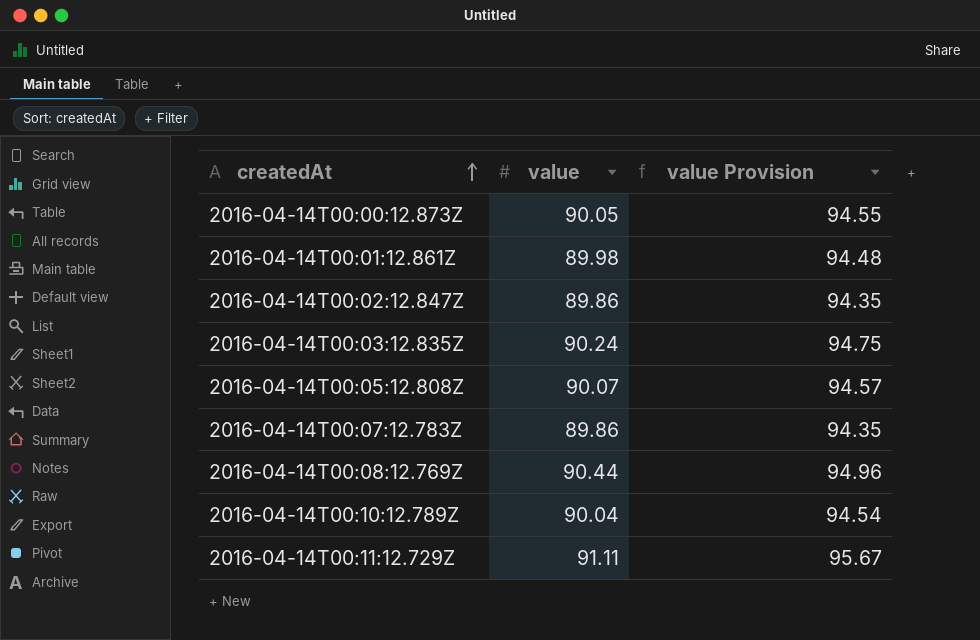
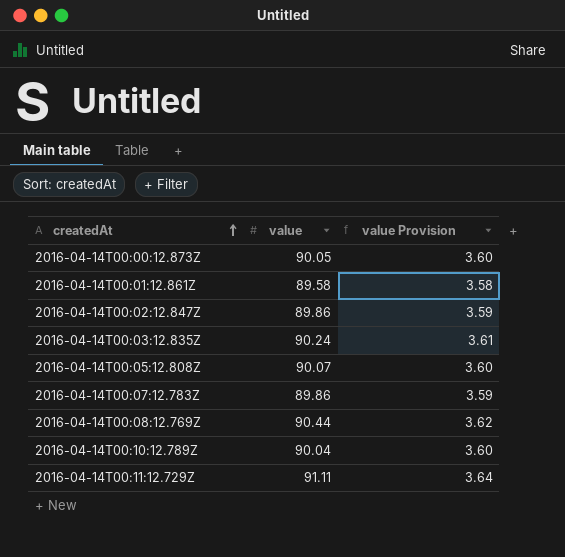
column value Provision | formula: [value] * 1.05 -> [value] * 0.04
2016-04-14T00:01:12.861Z | value: 89.98 -> 89.58

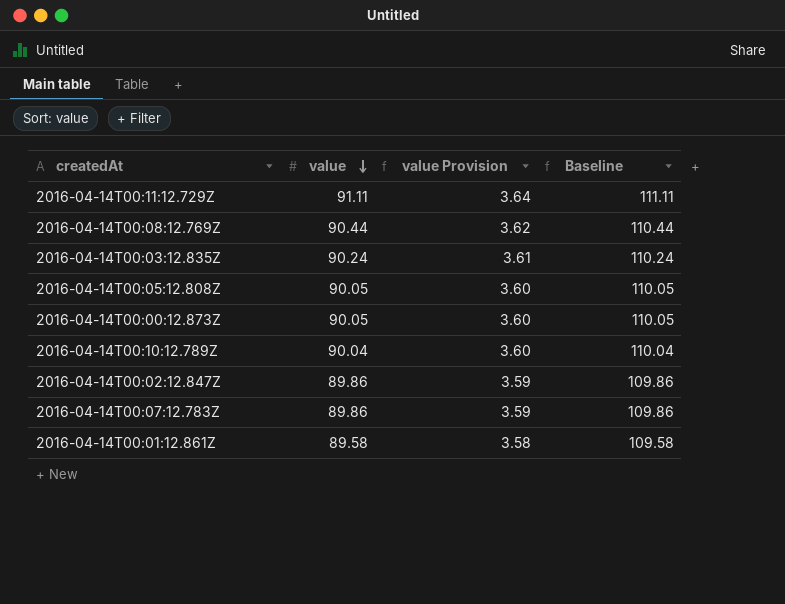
row order: createdAt ascending -> value descending
column Baseline | formula: none -> [value] + 20
2016-04-14T00:05:12.808Z | value: 90.07 -> 90.05

